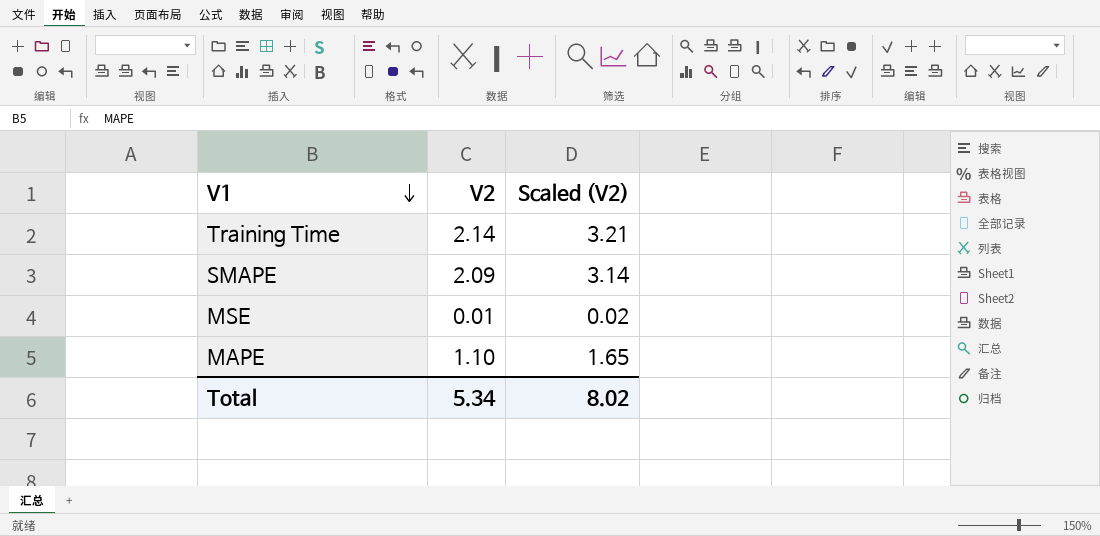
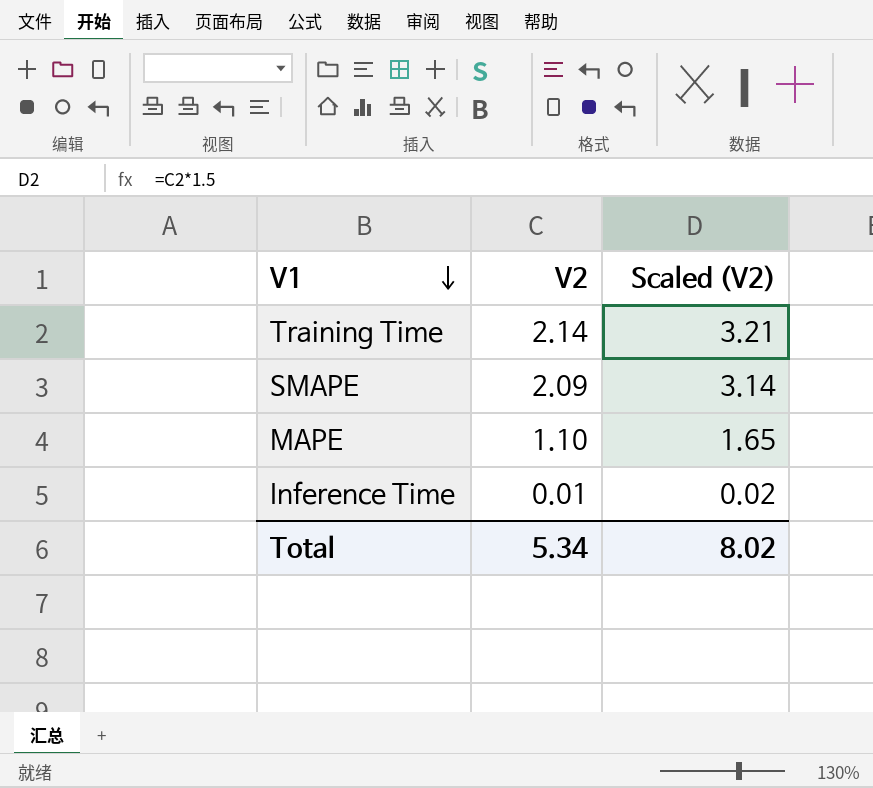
row MSE: 0.01 | 0.02 -> none
row Inference Time: none -> 0.01 | 0.02

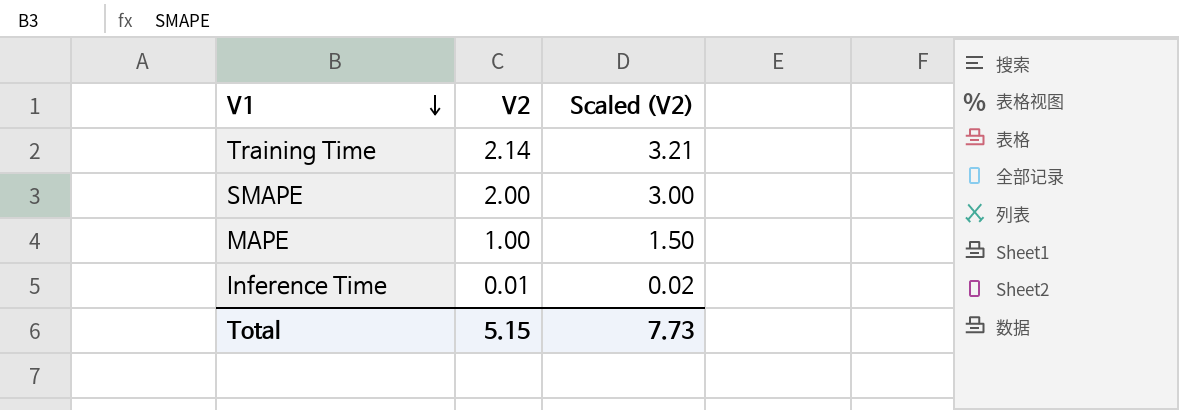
SMAPE | V2: 2.09 -> 2.00
SMAPE | Scaled (V2): 3.14 -> 3.00
MAPE | V2: 1.10 -> 1.00
MAPE | Scaled (V2): 1.65 -> 1.50
Total | V2: 5.34 -> 5.15
Total | Scaled (V2): 8.02 -> 7.73

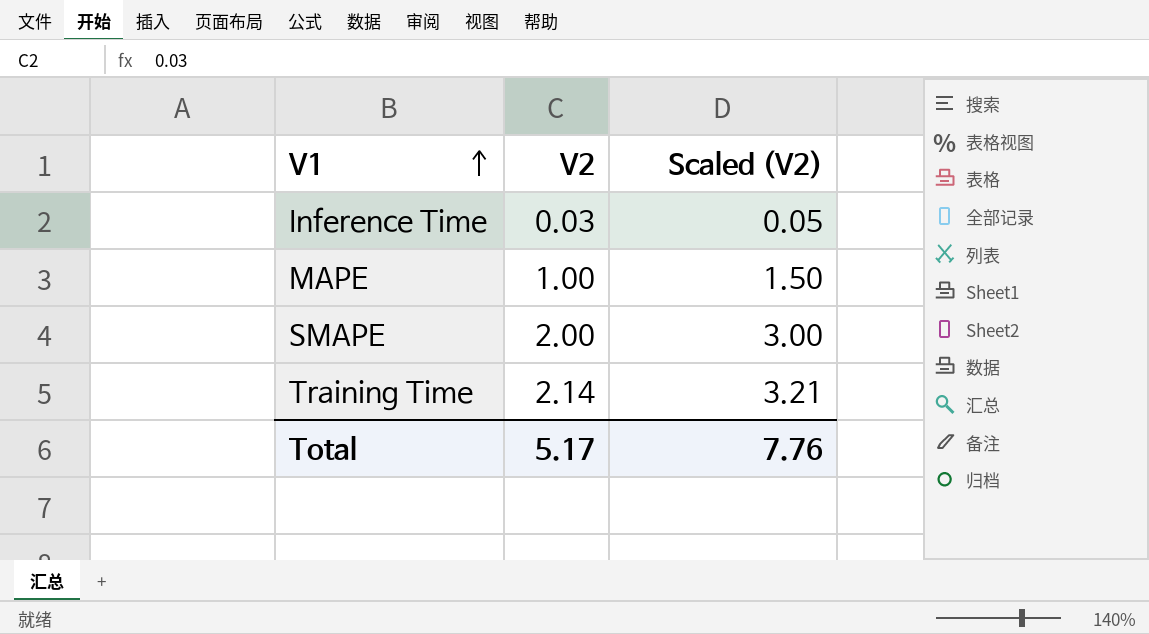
row order: V1 descending -> V1 ascending
Inference Time | V2: 0.01 -> 0.03
Inference Time | Scaled (V2): 0.02 -> 0.05
Total | V2: 5.15 -> 5.17
Total | Scaled (V2): 7.73 -> 7.76

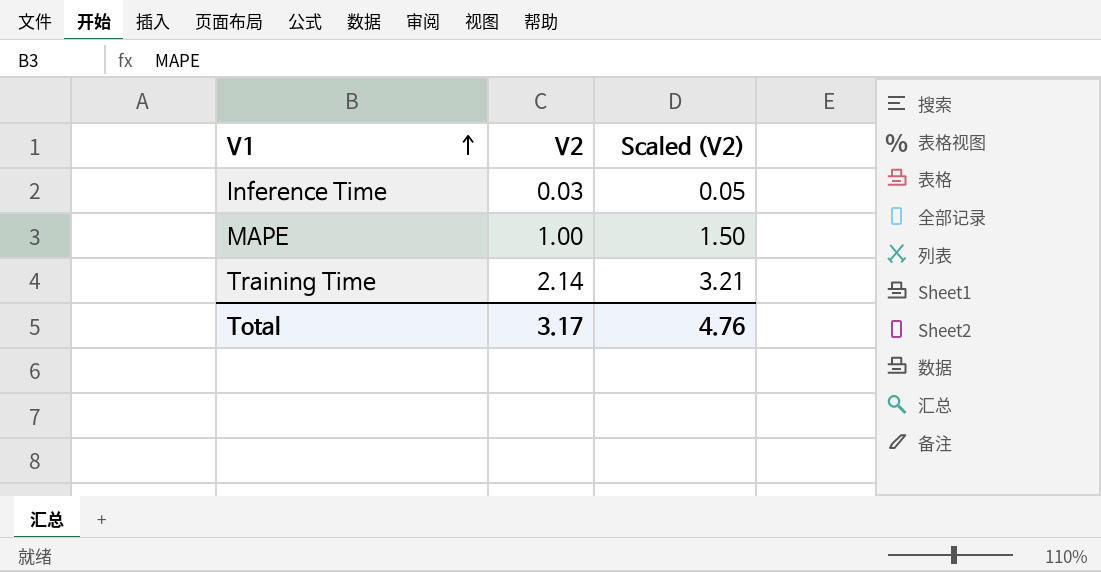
row SMAPE: 2.00 | 3.00 -> none
Total | V2: 5.17 -> 3.17
Total | Scaled (V2): 7.76 -> 4.76

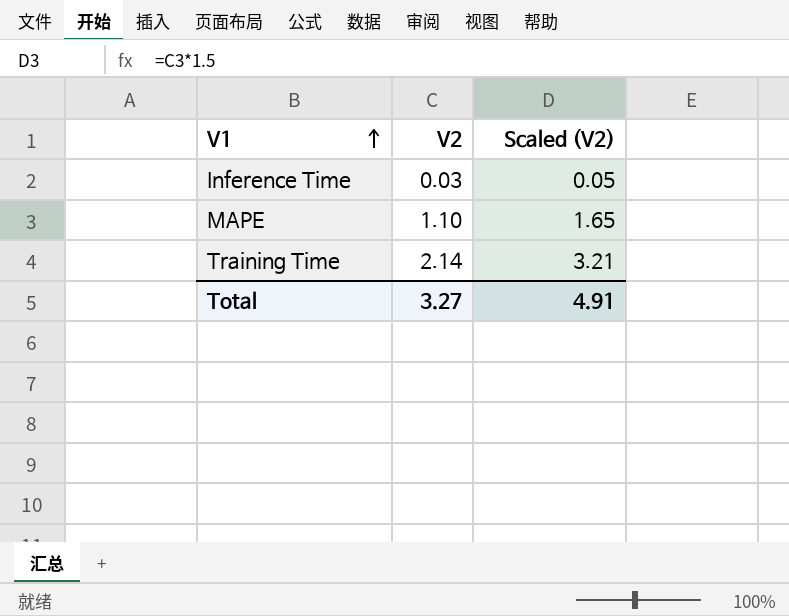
MAPE | V2: 1.00 -> 1.10
MAPE | Scaled (V2): 1.50 -> 1.65
Total | V2: 3.17 -> 3.27
Total | Scaled (V2): 4.76 -> 4.91

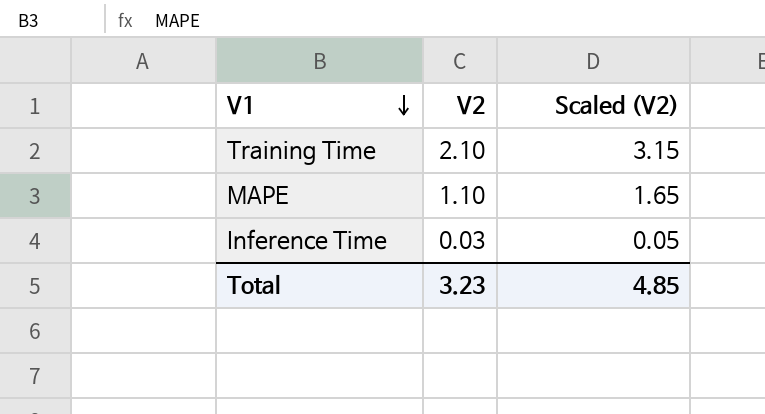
row order: V1 ascending -> V1 descending
Training Time | V2: 2.14 -> 2.10
Training Time | Scaled (V2): 3.21 -> 3.15
Total | V2: 3.27 -> 3.23
Total | Scaled (V2): 4.91 -> 4.85

